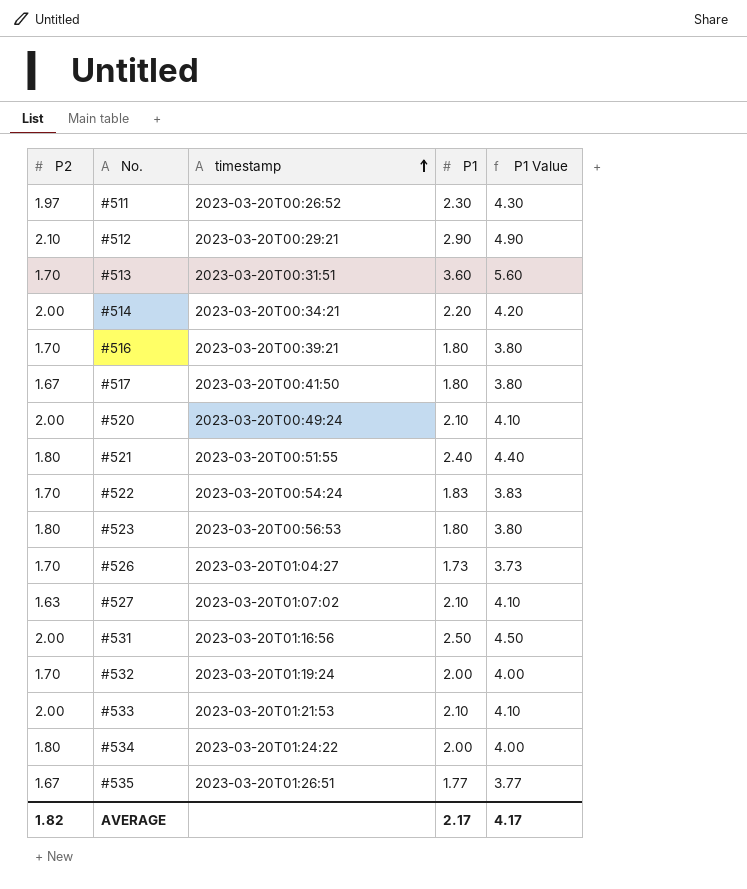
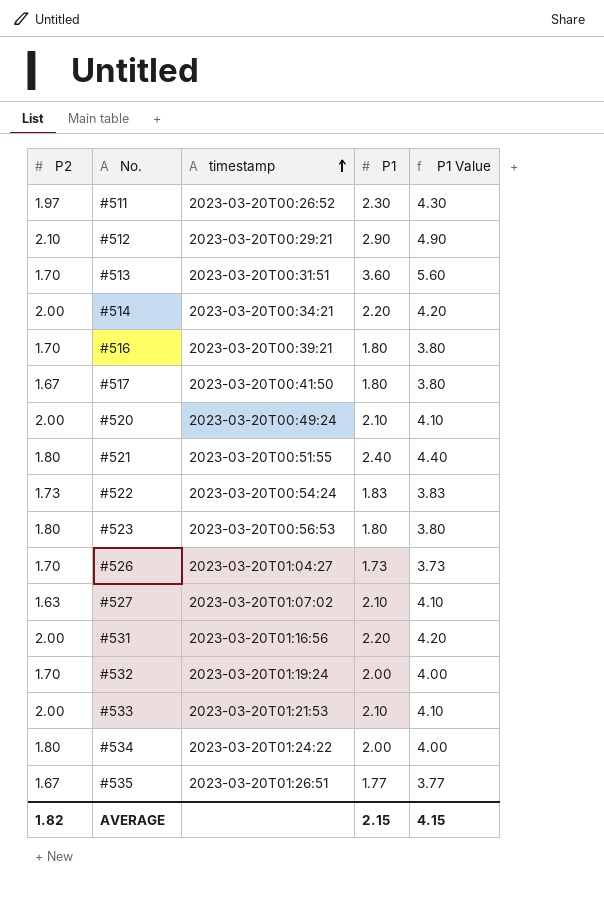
#522 | P2: 1.70 -> 1.73
#531 | P1: 2.50 -> 2.20
#531 | P1 Value: 4.50 -> 4.20
AVERAGE | P1: 2.17 -> 2.15
AVERAGE | P1 Value: 4.17 -> 4.15

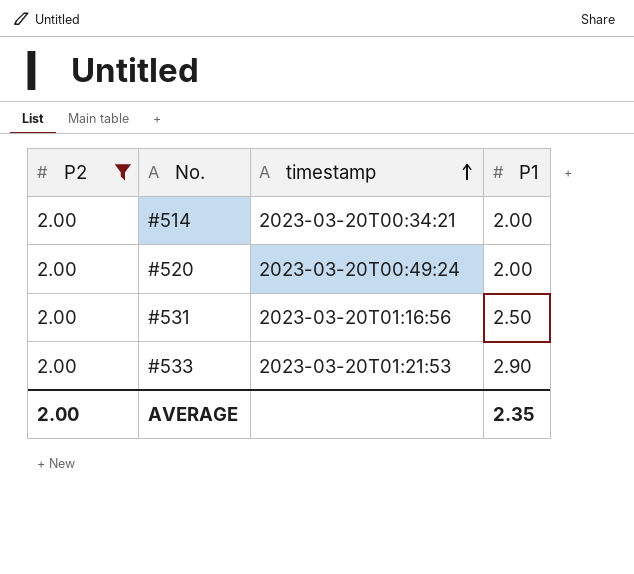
filter: none -> P2 = 2.00
column P1 Value | formula: [P1] + 2 -> none
#514 | P1: 2.20 -> 2.00
#520 | P1: 2.10 -> 2.00
#531 | P1: 2.20 -> 2.50
#533 | P1: 2.10 -> 2.90
AVERAGE | P2: 1.82 -> 2.00
AVERAGE | P1: 2.15 -> 2.35

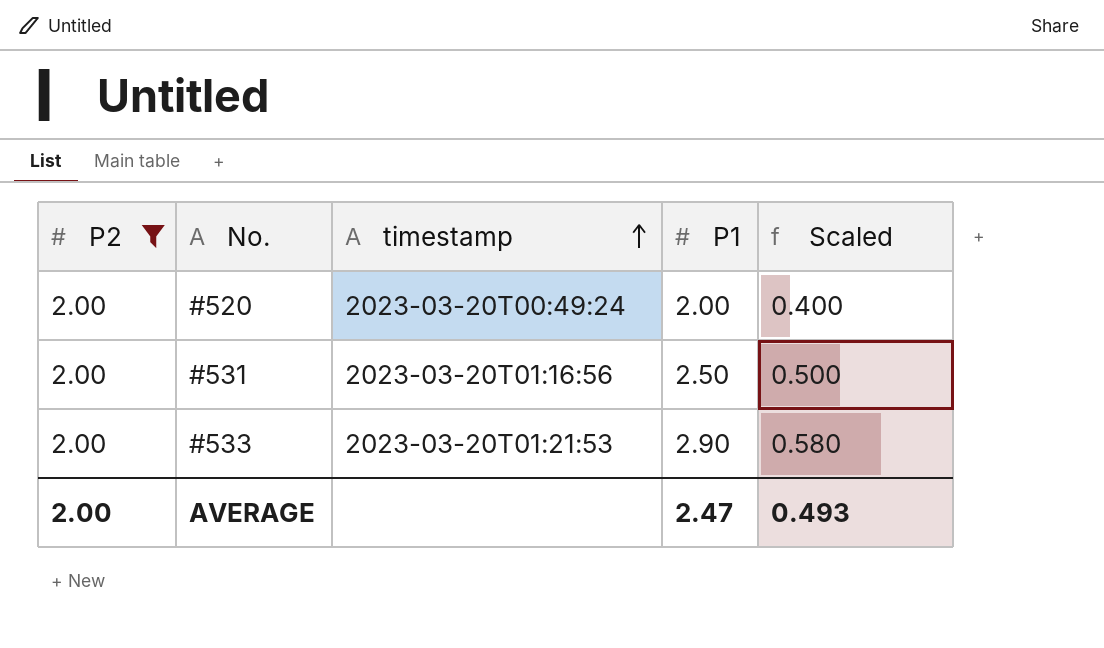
column Scaled | formula: none -> [P1] * 0.2
row #514: 2.00 | 2023-03-20T00:34:21 | 2.00 -> none
AVERAGE | P1: 2.35 -> 2.47

